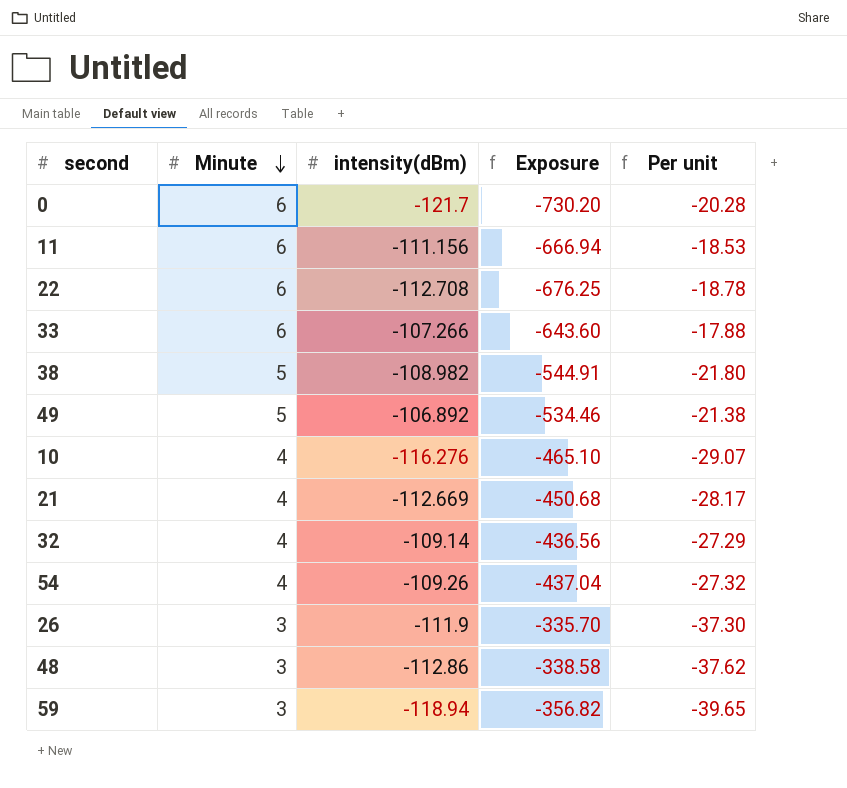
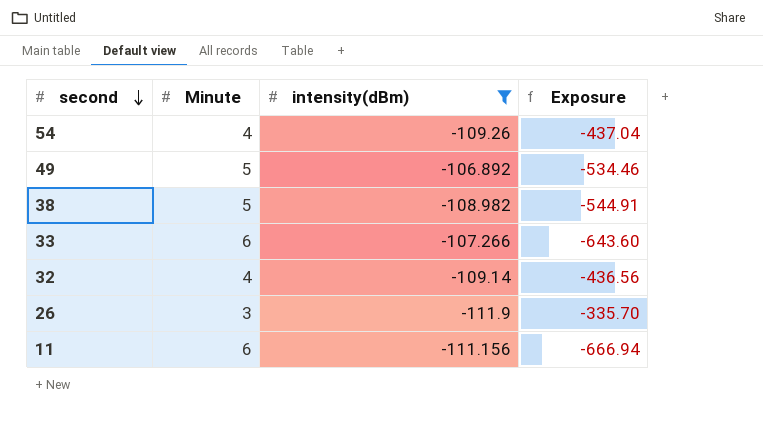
filter: none -> intensity(dBm) >= -111.9
row order: Minute descending -> second descending
column Per unit | formula: [intensity(dBm)] / [Minute] -> none

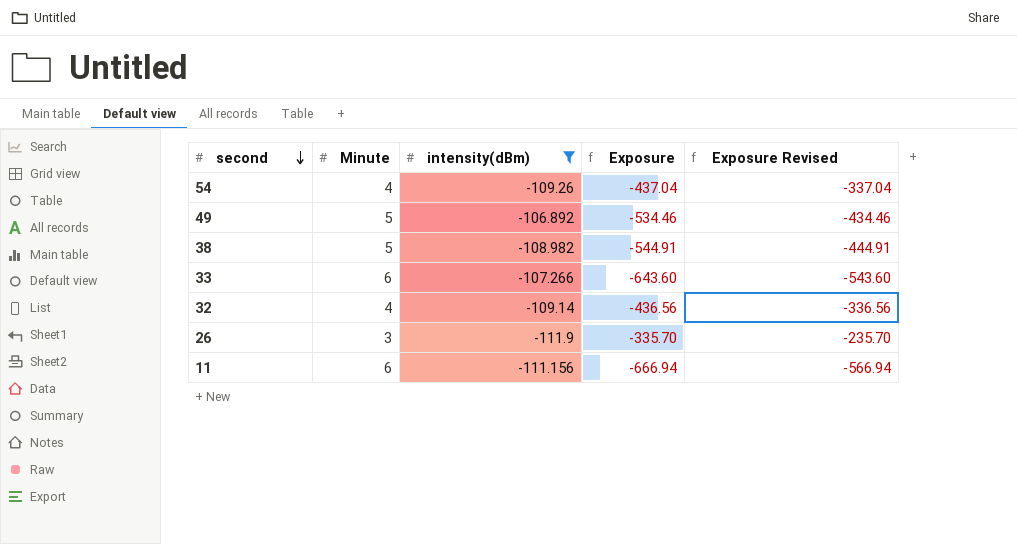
column Exposure Revised | formula: none -> [Exposure] + 100

